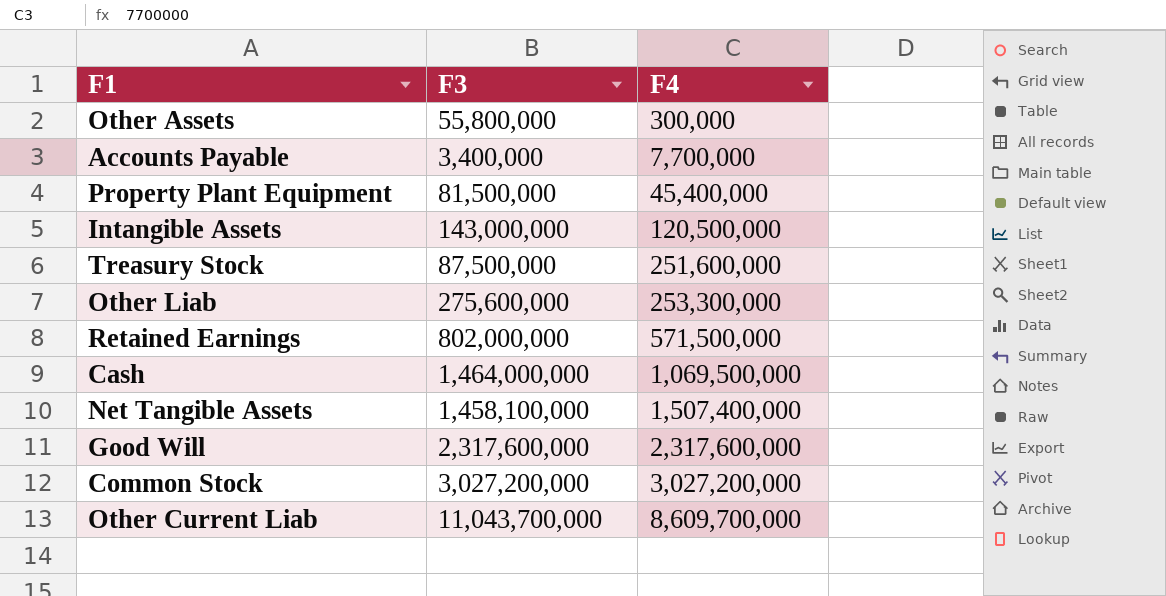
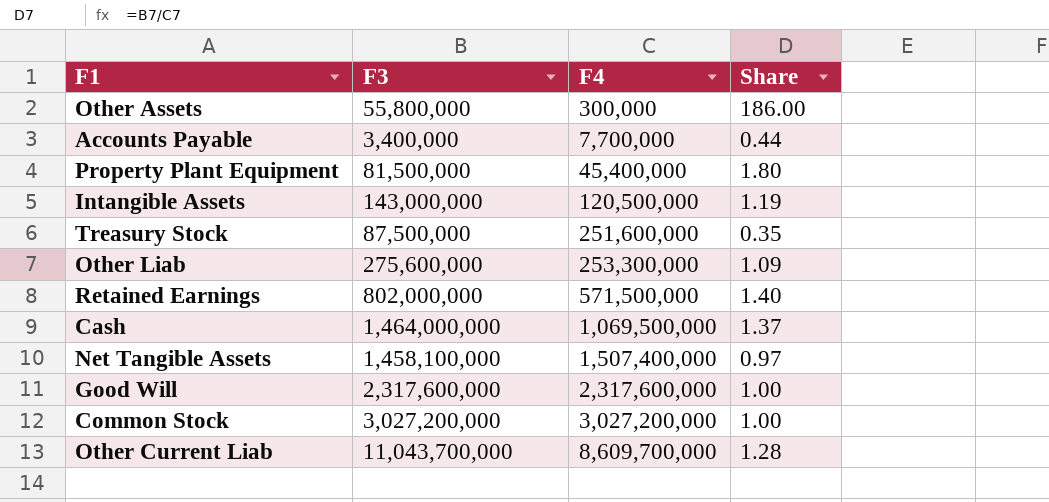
column Share | formula: none -> [F3] / [F4]

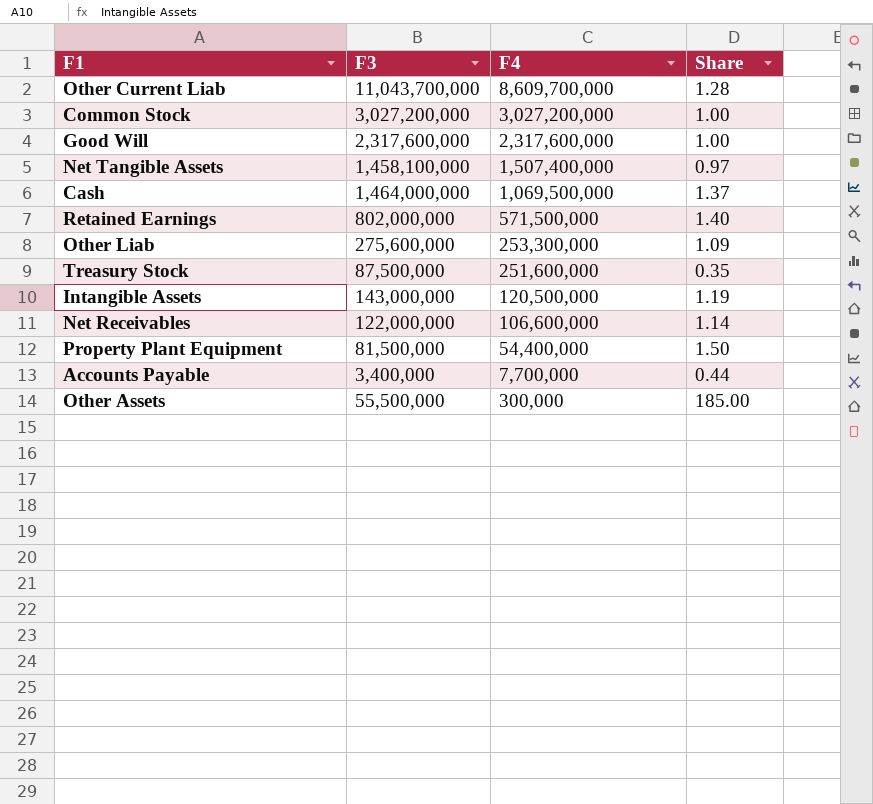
row order: F4 ascending -> F4 descending
row Net Receivables: none -> 122,000,000 | 106,600,000 | 1.14
Property Plant Equipment | F4: 45,400,000 -> 54,400,000
Property Plant Equipment | Share: 1.80 -> 1.50
Other Assets | F3: 55,800,000 -> 55,500,000
Other Assets | Share: 186.00 -> 185.00

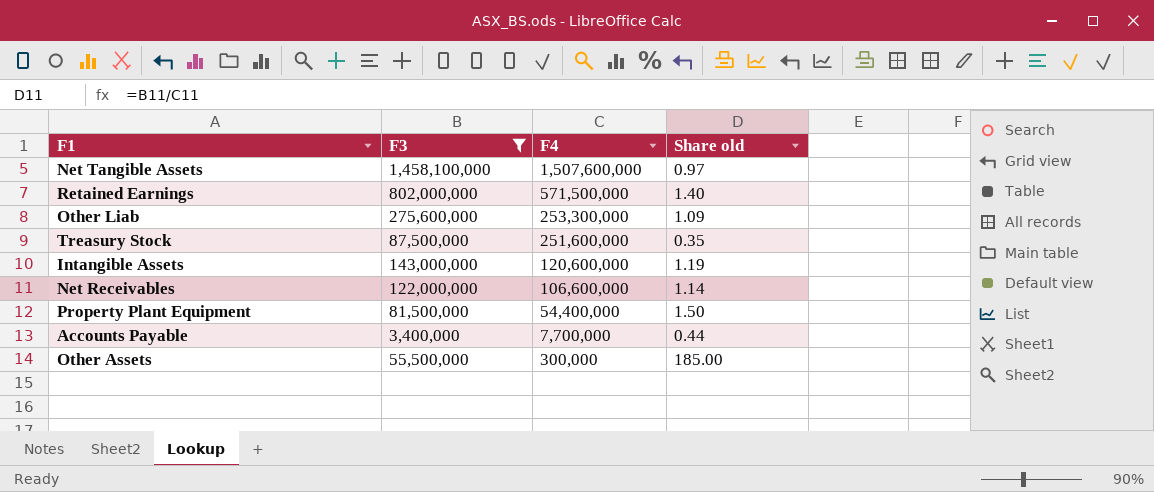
filter: none -> F3 <= 1,458,100,000
column name: Share -> Share old
Net Tangible Assets | F4: 1,507,400,000 -> 1,507,600,000
Intangible Assets | F4: 120,500,000 -> 120,600,000

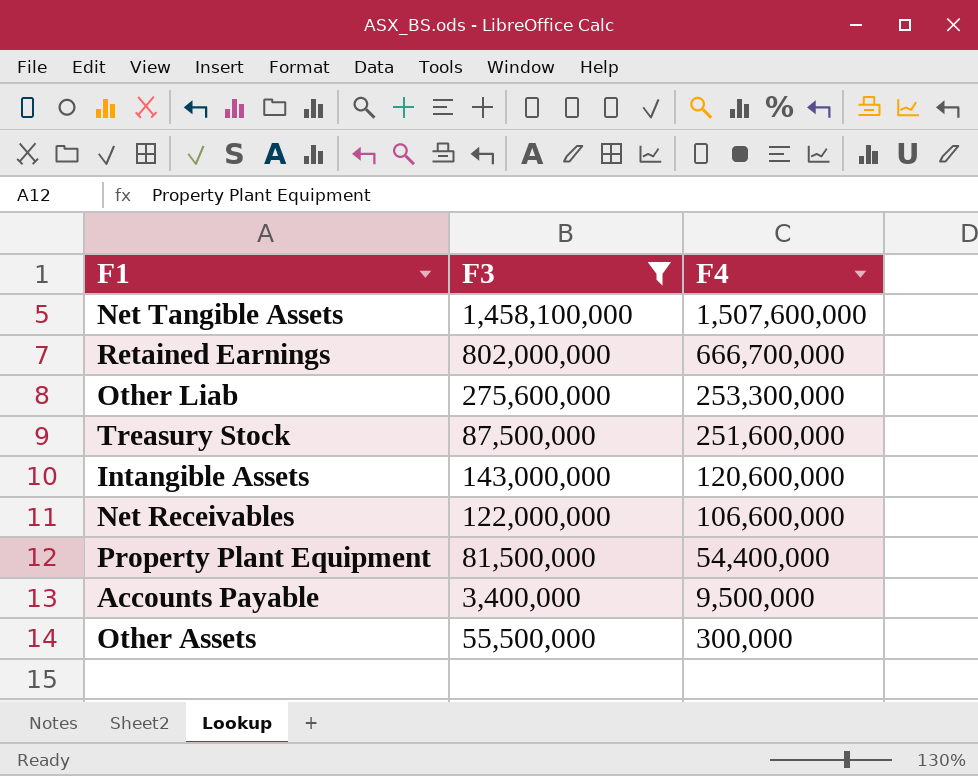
column Share old | formula: [F3] / [F4] -> none
Retained Earnings | F4: 571,500,000 -> 666,700,000
Accounts Payable | F4: 7,700,000 -> 9,500,000

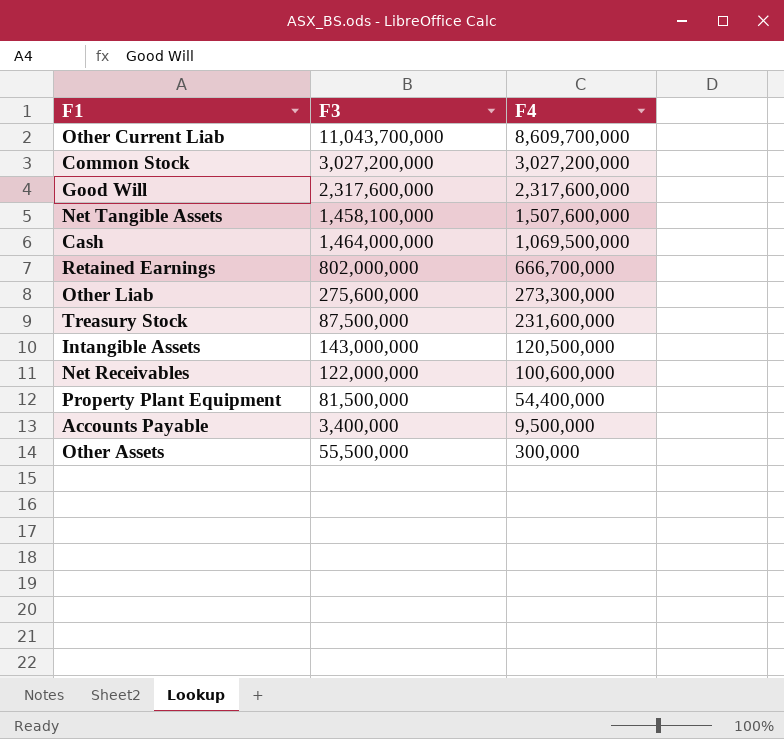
filter: F3 <= 1,458,100,000 -> none
Other Liab | F4: 253,300,000 -> 273,300,000
Treasury Stock | F4: 251,600,000 -> 231,600,000
Intangible Assets | F4: 120,600,000 -> 120,500,000
Net Receivables | F4: 106,600,000 -> 100,600,000

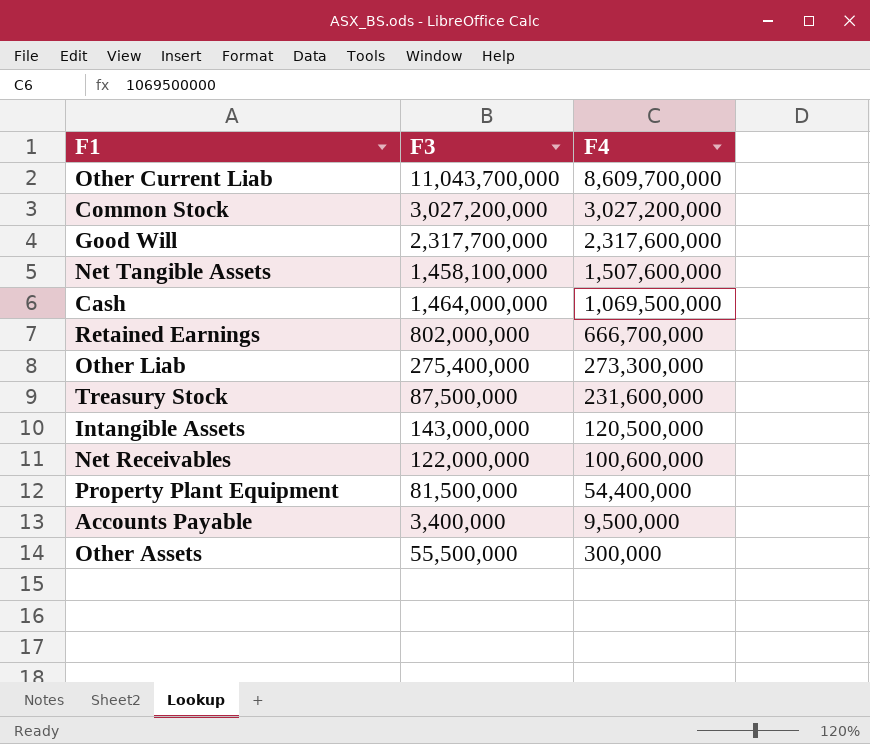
Good Will | F3: 2,317,600,000 -> 2,317,700,000
Other Liab | F3: 275,600,000 -> 275,400,000

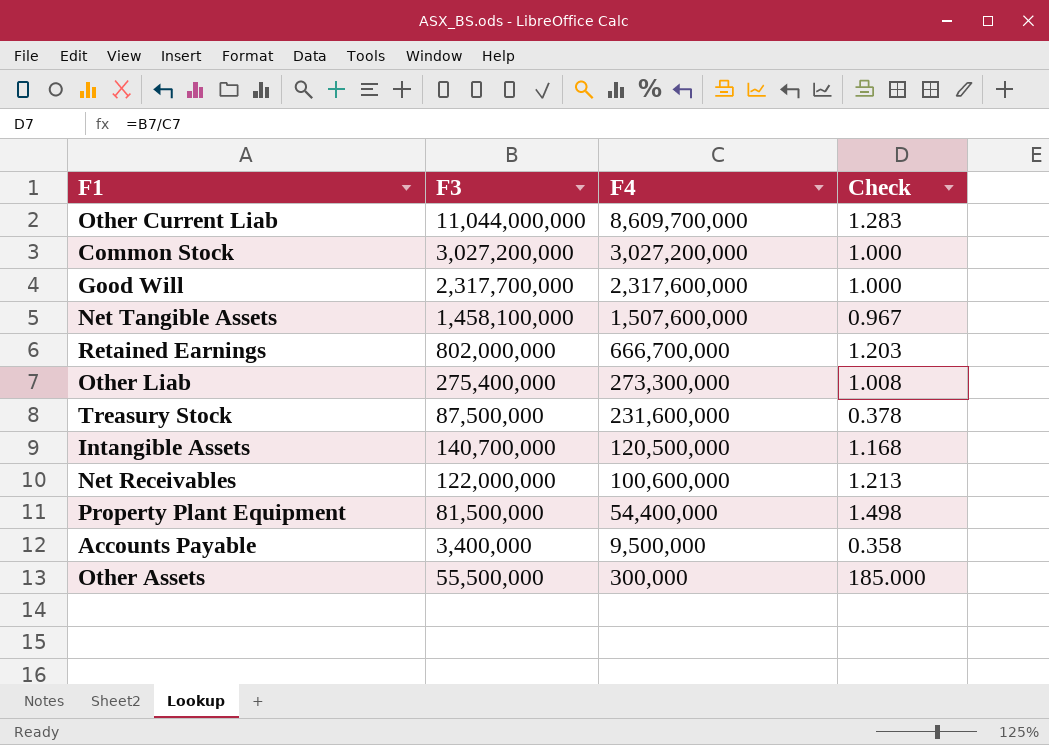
column Check | formula: none -> [F3] / [F4]
row Cash: 1,464,000,000 | 1,069,500,000 -> none
Other Current Liab | F3: 11,043,700,000 -> 11,044,000,000
Intangible Assets | F3: 143,000,000 -> 140,700,000

